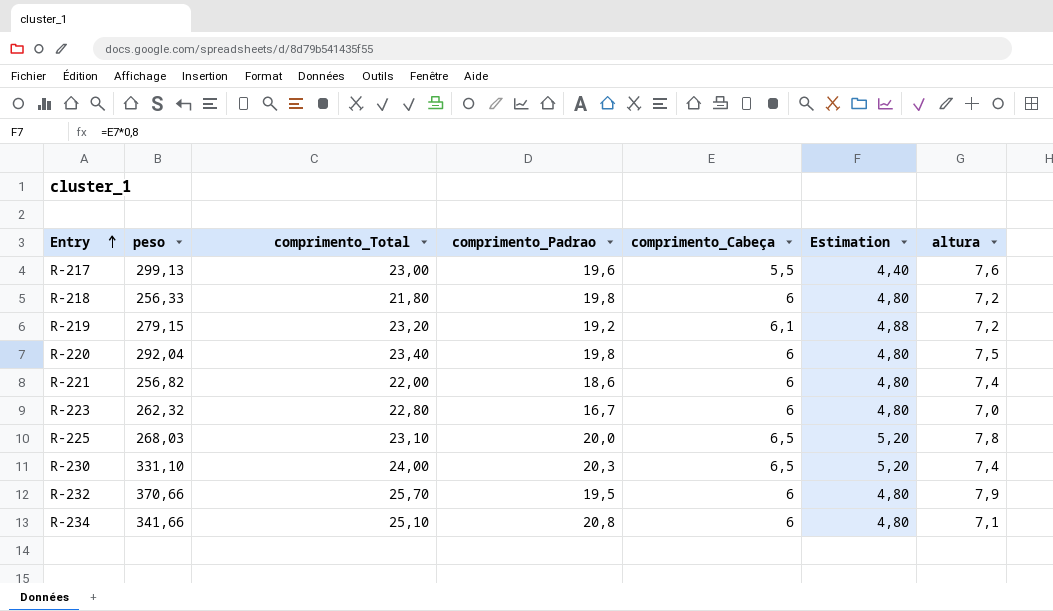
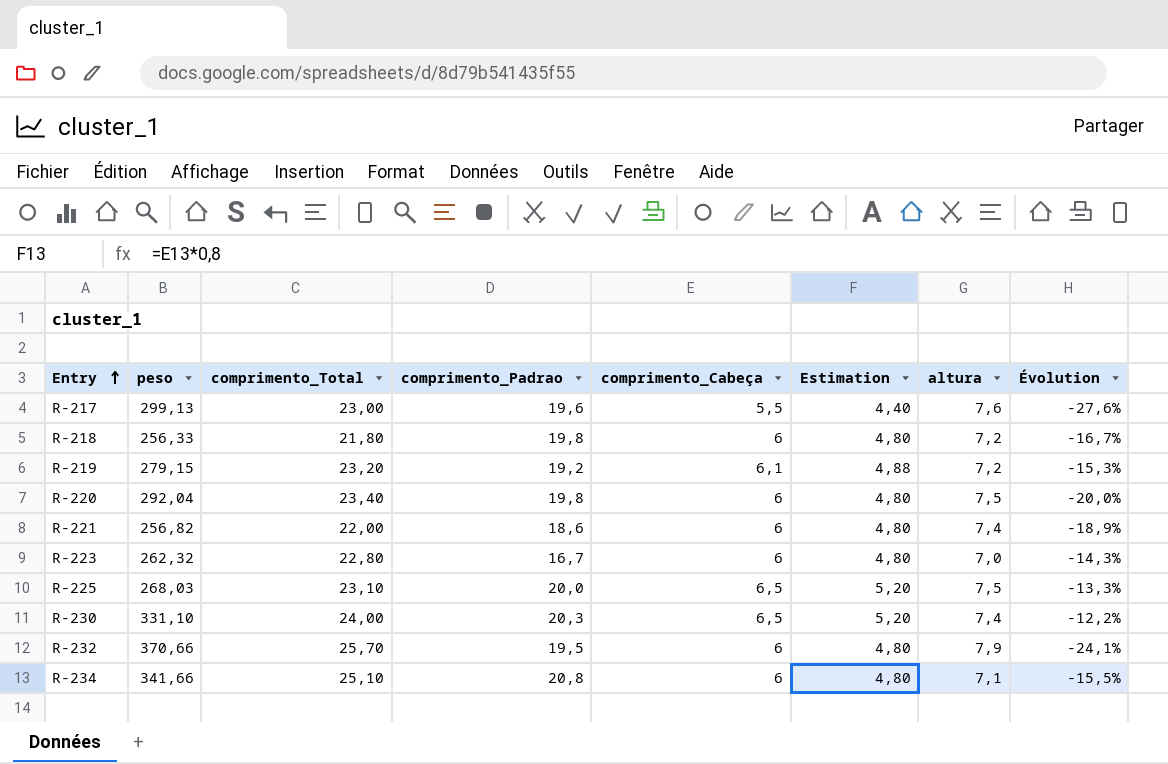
column Évolution | formula: none -> ([comprimento_Cabeça] - [altura]) / [altura]
R-225 | altura: 7,8 -> 7,5

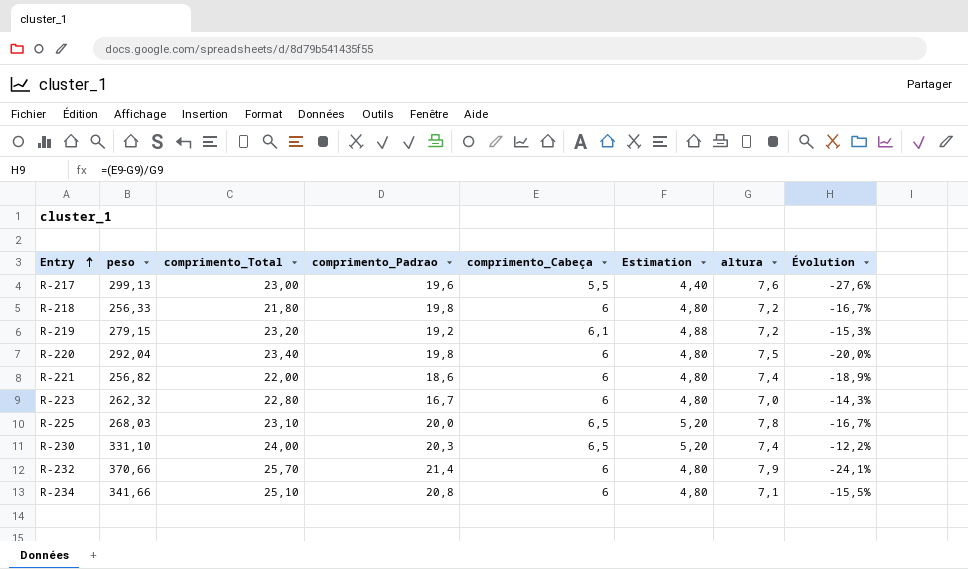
R-225 | altura: 7,5 -> 7,8
R-225 | Évolution: -13,3% -> -16,7%
R-232 | comprimento_Padrao: 19,5 -> 21,4

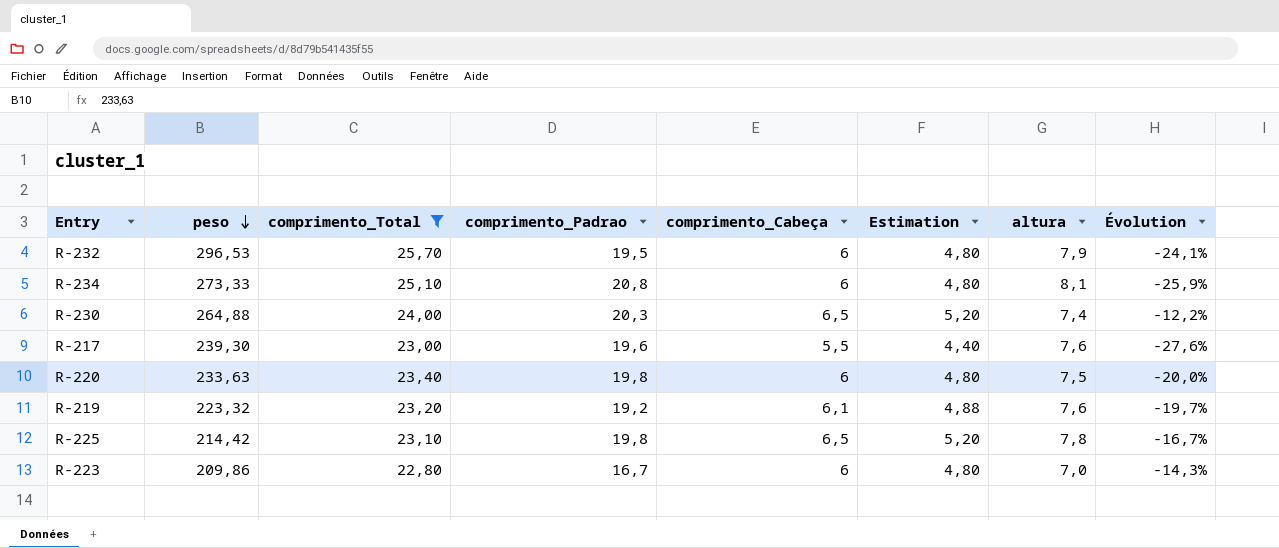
filter: none -> comprimento_Total >= 22,80
row order: Entry ascending -> peso descending
R-232 | peso: 370,66 -> 296,53
R-232 | comprimento_Padrao: 21,4 -> 19,5
R-234 | peso: 341,66 -> 273,33
R-234 | altura: 7,1 -> 8,1
R-234 | Évolution: -15,5% -> -25,9%
R-230 | peso: 331,10 -> 264,88
R-217 | peso: 299,13 -> 239,30
R-220 | peso: 292,04 -> 233,63
R-219 | peso: 279,15 -> 223,32
R-219 | altura: 7,2 -> 7,6
R-219 | Évolution: -15,3% -> -19,7%
R-225 | peso: 268,03 -> 214,42
R-225 | comprimento_Padrao: 20,0 -> 19,8
R-223 | peso: 262,32 -> 209,86

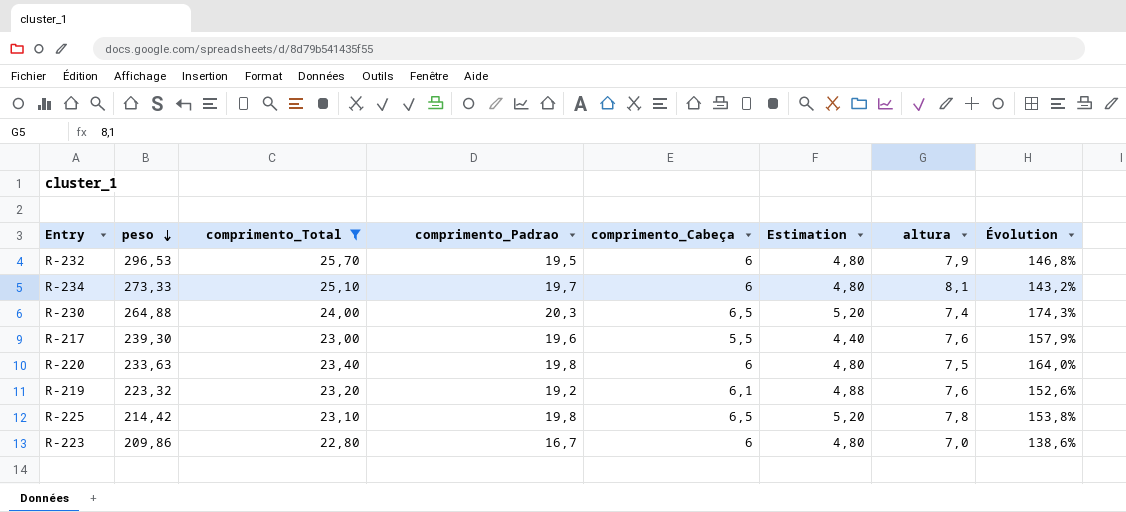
column Évolution | formula: ([comprimento_Cabeça] - [altura]) / [altura] -> ([comprimento_Padrao] - [altura]) / [altura]
R-234 | comprimento_Padrao: 20,8 -> 19,7

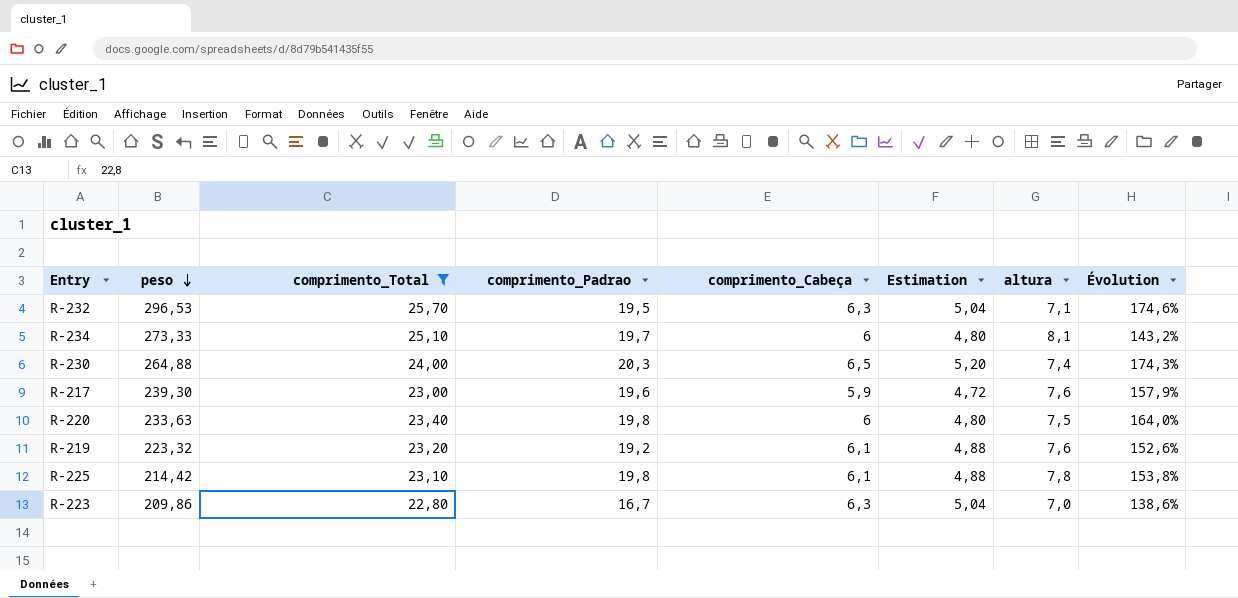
R-232 | comprimento_Cabeça: 6 -> 6,3
R-232 | Estimation: 4,80 -> 5,04
R-232 | altura: 7,9 -> 7,1
R-232 | Évolution: 146,8% -> 174,6%
R-217 | comprimento_Cabeça: 5,5 -> 5,9
R-217 | Estimation: 4,40 -> 4,72
R-225 | comprimento_Cabeça: 6,5 -> 6,1
R-225 | Estimation: 5,20 -> 4,88
R-223 | comprimento_Cabeça: 6 -> 6,3
R-223 | Estimation: 4,80 -> 5,04

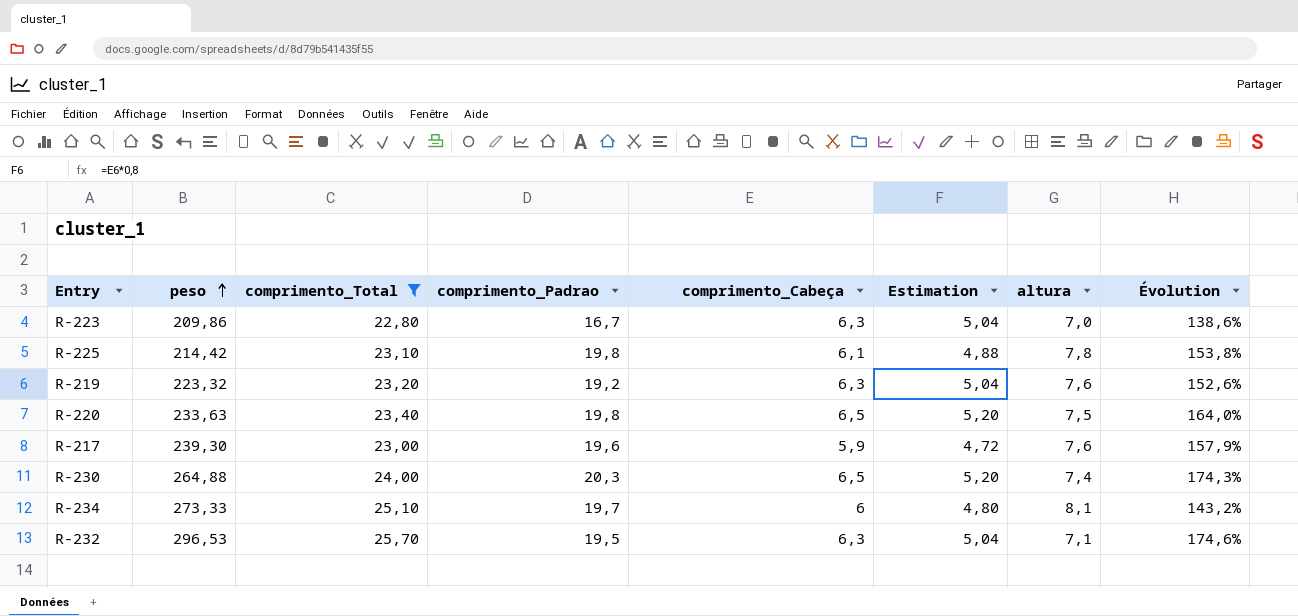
row order: peso descending -> peso ascending
R-219 | comprimento_Cabeça: 6,1 -> 6,3
R-219 | Estimation: 4,88 -> 5,04
R-220 | comprimento_Cabeça: 6 -> 6,5
R-220 | Estimation: 4,80 -> 5,20

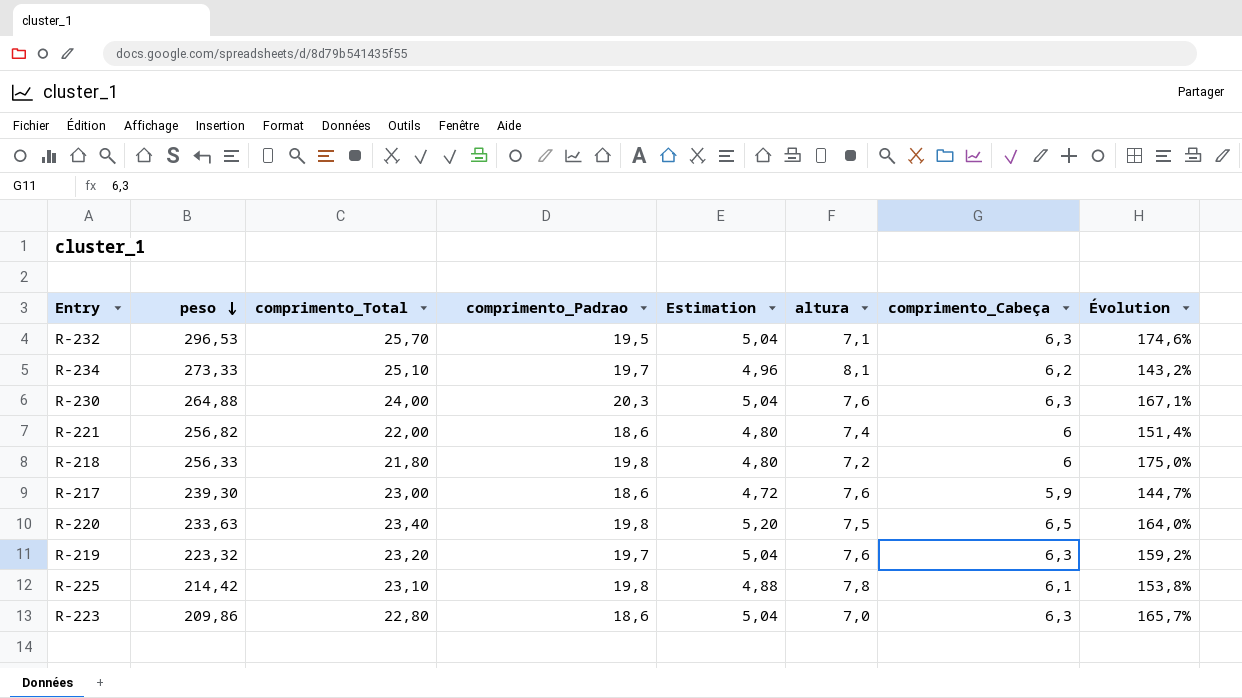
filter: comprimento_Total >= 22,80 -> none
row order: peso ascending -> peso descending
column comprimento_Cabeça | position: 5 -> 7
R-234 | Estimation: 4,80 -> 4,96
R-234 | comprimento_Cabeça: 6 -> 6,2
R-230 | Estimation: 5,20 -> 5,04
R-230 | altura: 7,4 -> 7,6
R-230 | comprimento_Cabeça: 6,5 -> 6,3
R-230 | Évolution: 174,3% -> 167,1%
R-217 | comprimento_Padrao: 19,6 -> 18,6
R-217 | Évolution: 157,9% -> 144,7%
R-219 | comprimento_Padrao: 19,2 -> 19,7
R-219 | Évolution: 152,6% -> 159,2%
R-223 | comprimento_Padrao: 16,7 -> 18,6
R-223 | Évolution: 138,6% -> 165,7%

